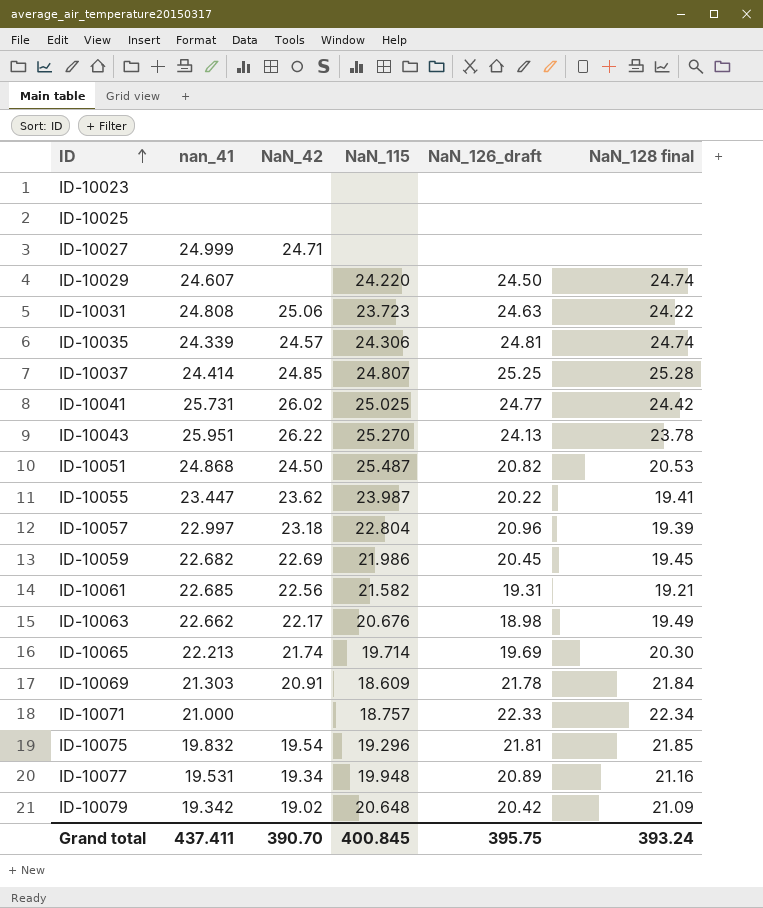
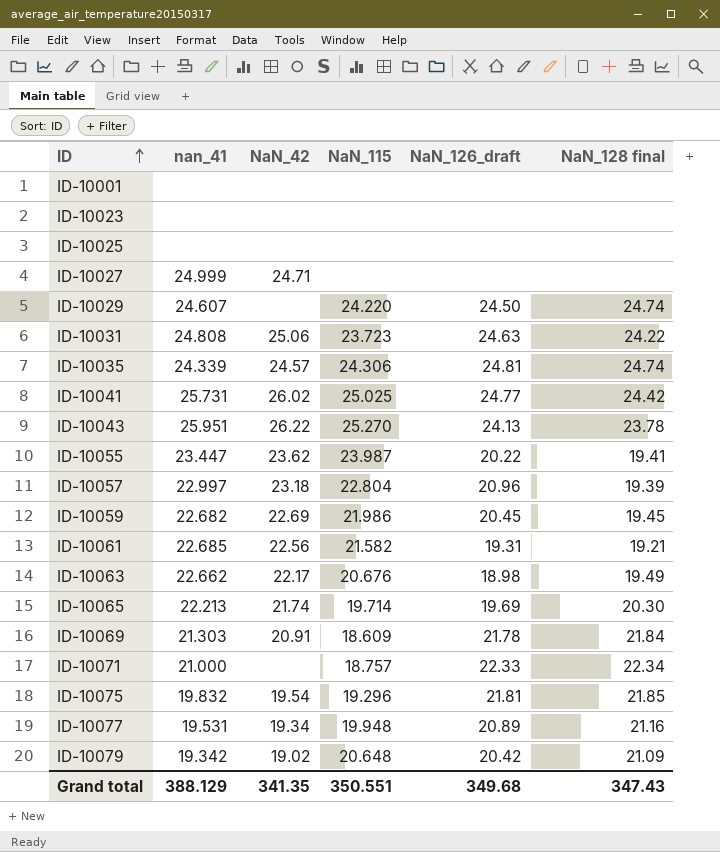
row ID-10037: 24.414 | 24.85 | 24.807 | 25.25 | 25.28 -> none
row ID-10051: 24.868 | 24.50 | 25.487 | 20.82 | 20.53 -> none
row ID-10001: none -> none | none | none | none | none
Grand total | nan_41: 437.411 -> 388.129
Grand total | NaN_42: 390.70 -> 341.35
Grand total | NaN_115: 400.845 -> 350.551
Grand total | NaN_126_draft: 395.75 -> 349.68
Grand total | NaN_128 final: 393.24 -> 347.43

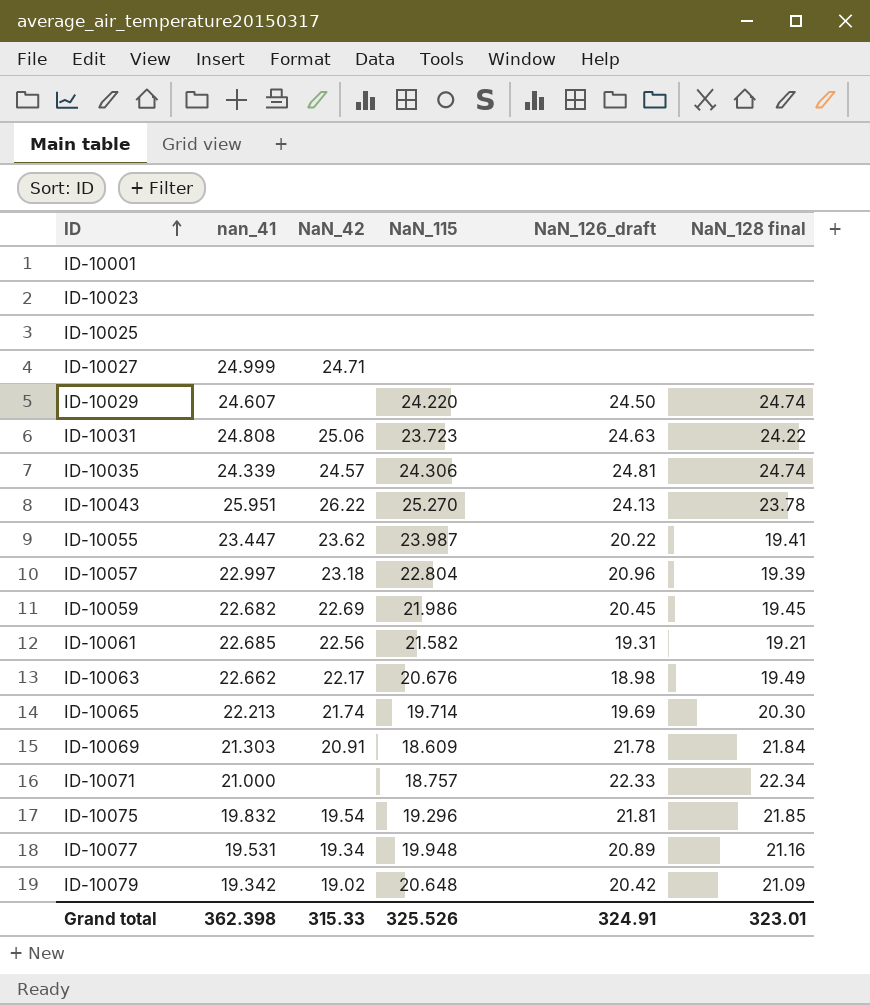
row ID-10041: 25.731 | 26.02 | 25.025 | 24.77 | 24.42 -> none
Grand total | nan_41: 388.129 -> 362.398
Grand total | NaN_42: 341.35 -> 315.33
Grand total | NaN_115: 350.551 -> 325.526
Grand total | NaN_126_draft: 349.68 -> 324.91
Grand total | NaN_128 final: 347.43 -> 323.01

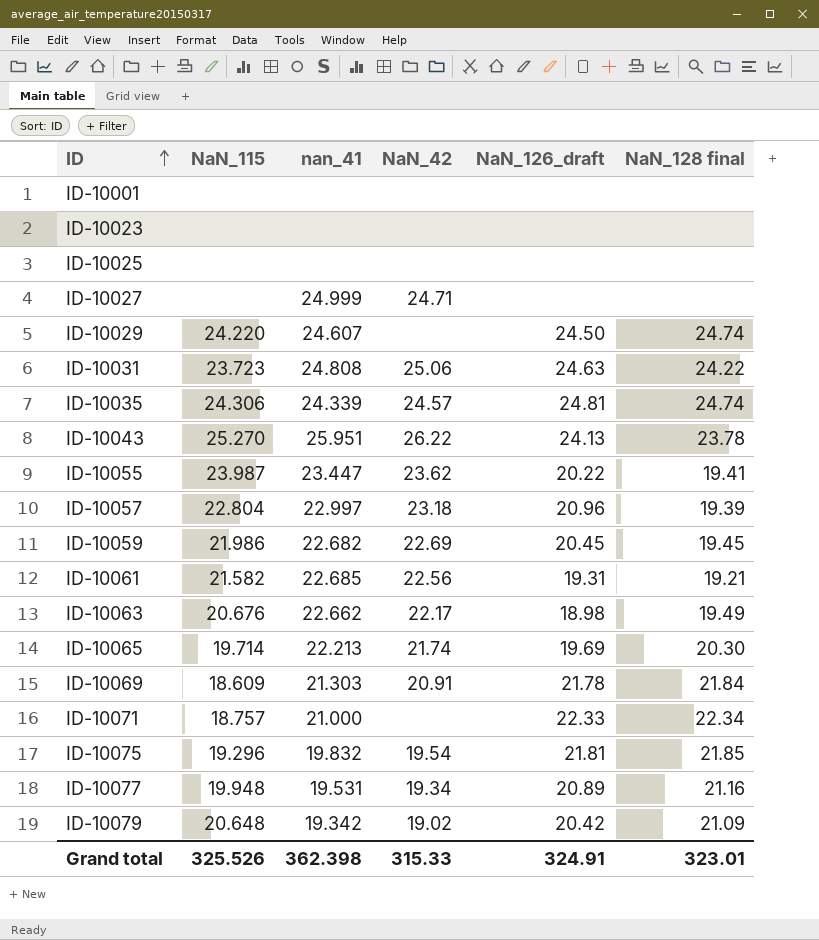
column NaN_115 | position: 4 -> 2

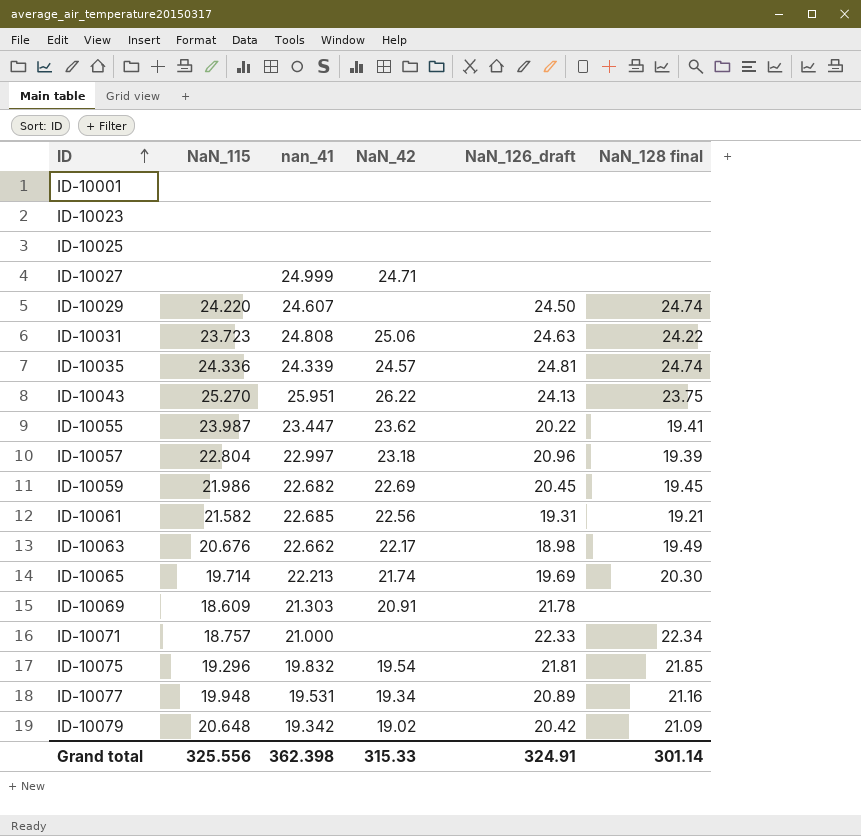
ID-10035 | NaN_115: 24.306 -> 24.336
ID-10043 | NaN_128 final: 23.78 -> 23.75
ID-10069 | NaN_128 final: 21.84 -> none
Grand total | NaN_115: 325.526 -> 325.556
Grand total | NaN_128 final: 323.01 -> 301.14

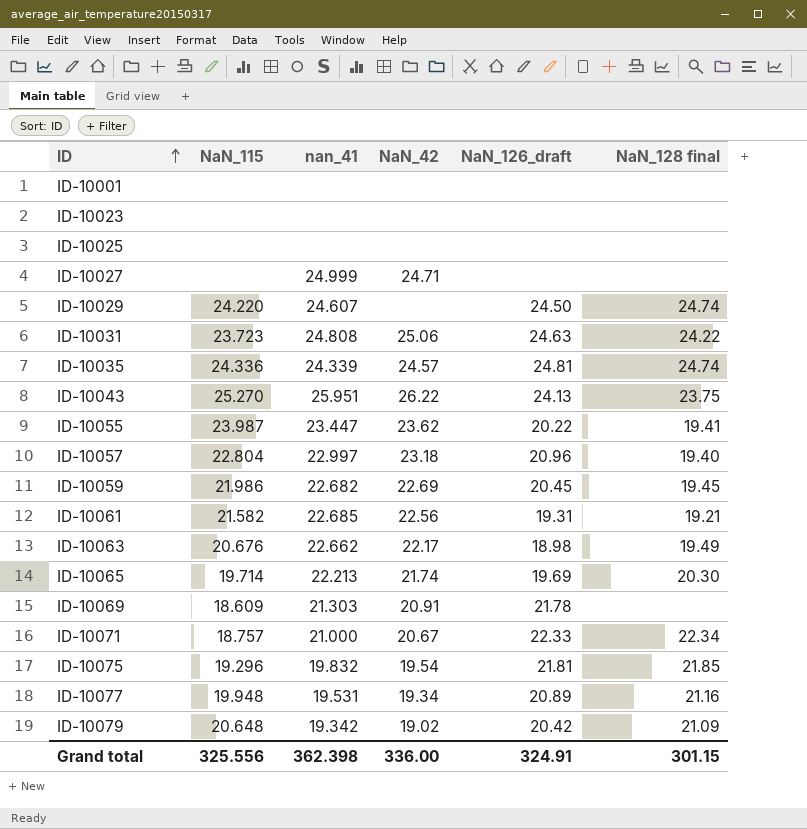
ID-10057 | NaN_128 final: 19.39 -> 19.40
ID-10071 | NaN_42: none -> 20.67
Grand total | NaN_42: 315.33 -> 336.00
Grand total | NaN_128 final: 301.14 -> 301.15

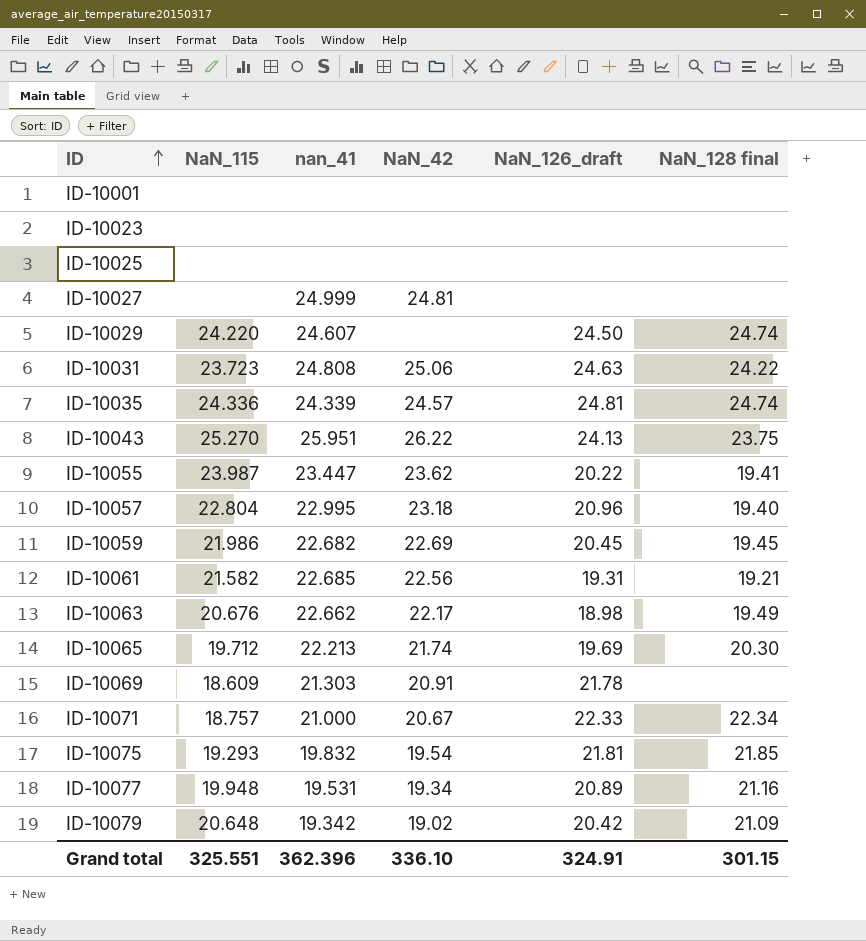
ID-10027 | NaN_42: 24.71 -> 24.81
ID-10057 | nan_41: 22.997 -> 22.995
ID-10065 | NaN_115: 19.714 -> 19.712
ID-10075 | NaN_115: 19.296 -> 19.293
Grand total | NaN_115: 325.556 -> 325.551
Grand total | nan_41: 362.398 -> 362.396
Grand total | NaN_42: 336.00 -> 336.10

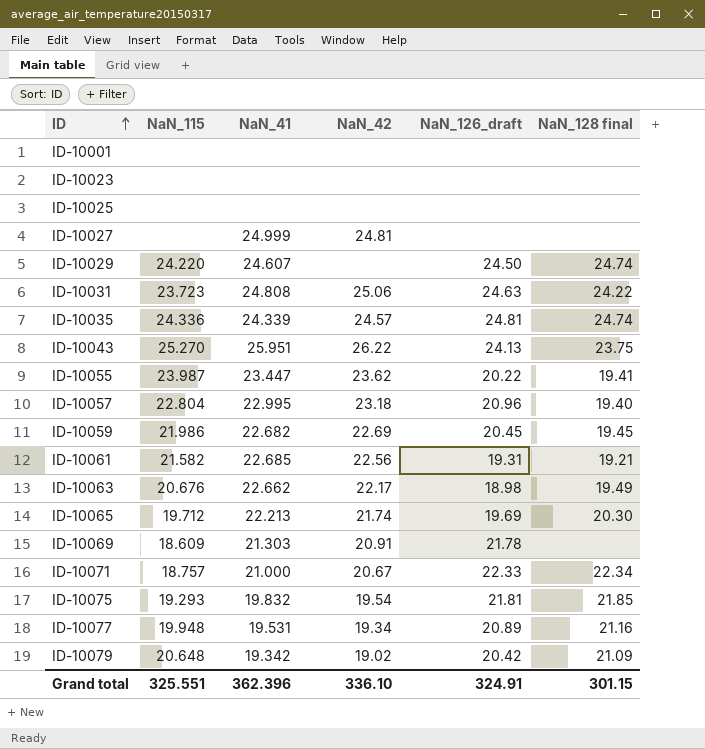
column name: nan_41 -> NaN_41

